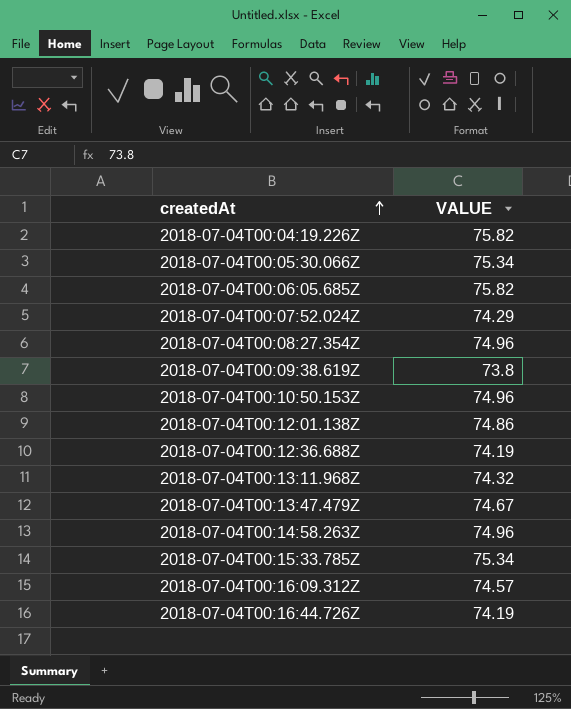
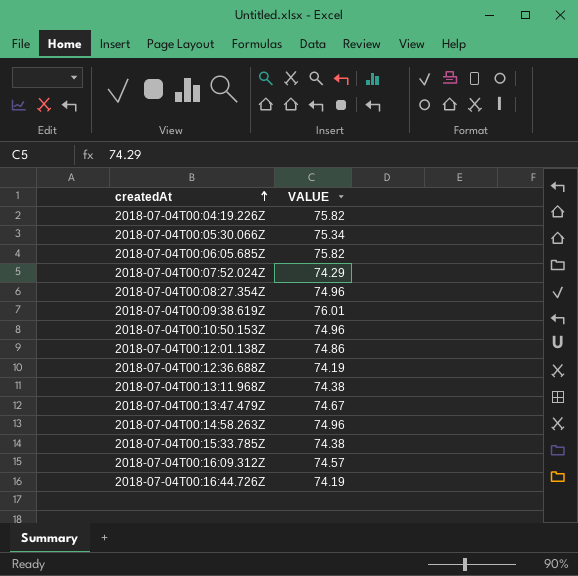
2018-07-04T00:09:38.619Z | VALUE: 73.8 -> 76.01
2018-07-04T00:13:11.968Z | VALUE: 74.32 -> 74.38
2018-07-04T00:15:33.785Z | VALUE: 75.34 -> 74.38

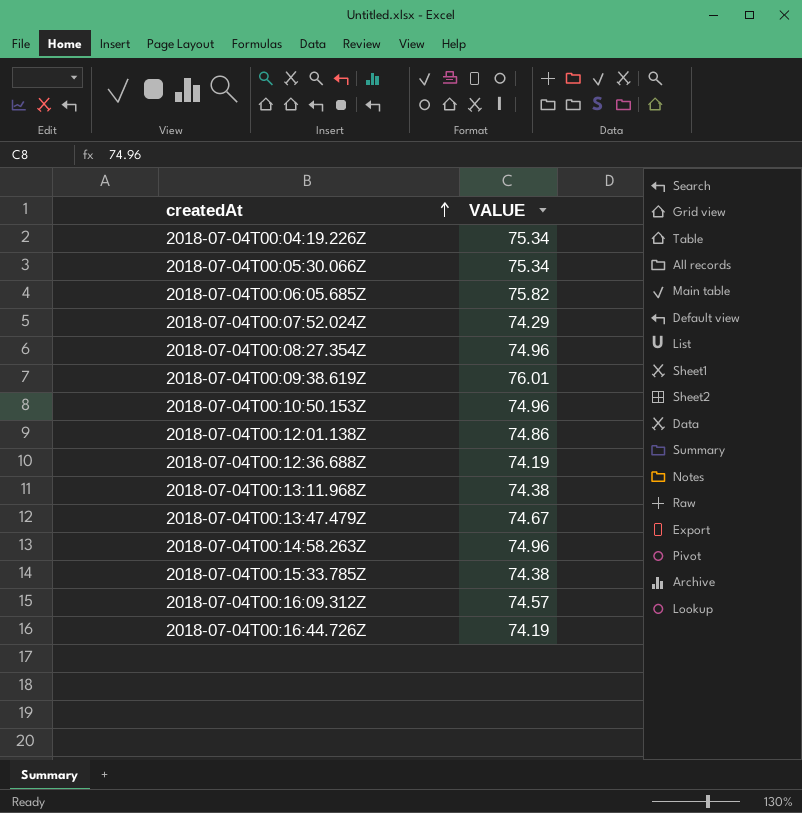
2018-07-04T00:04:19.226Z | VALUE: 75.82 -> 75.34

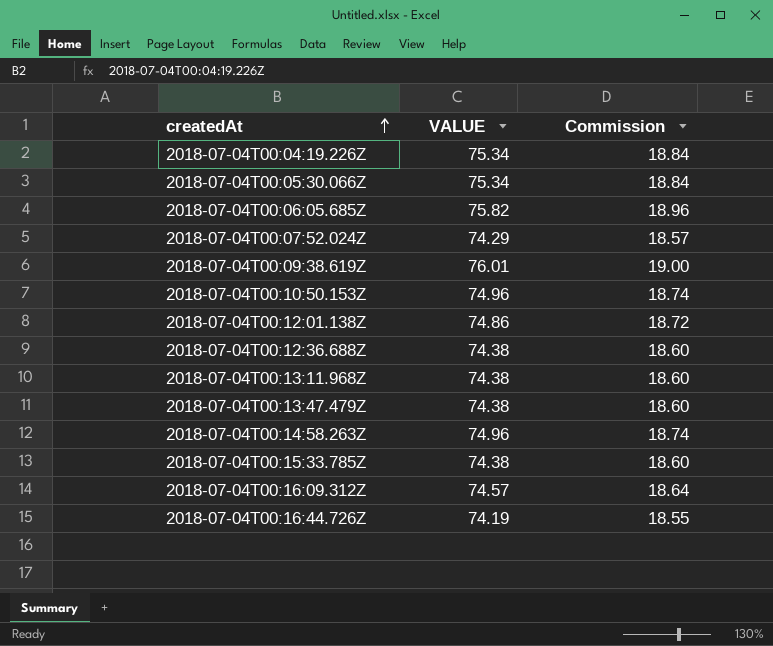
column Commission | formula: none -> [VALUE] * 0.25
row 2018-07-04T00:08:27.354Z: 74.96 -> none
2018-07-04T00:12:36.688Z | VALUE: 74.19 -> 74.38
2018-07-04T00:13:47.479Z | VALUE: 74.67 -> 74.38

